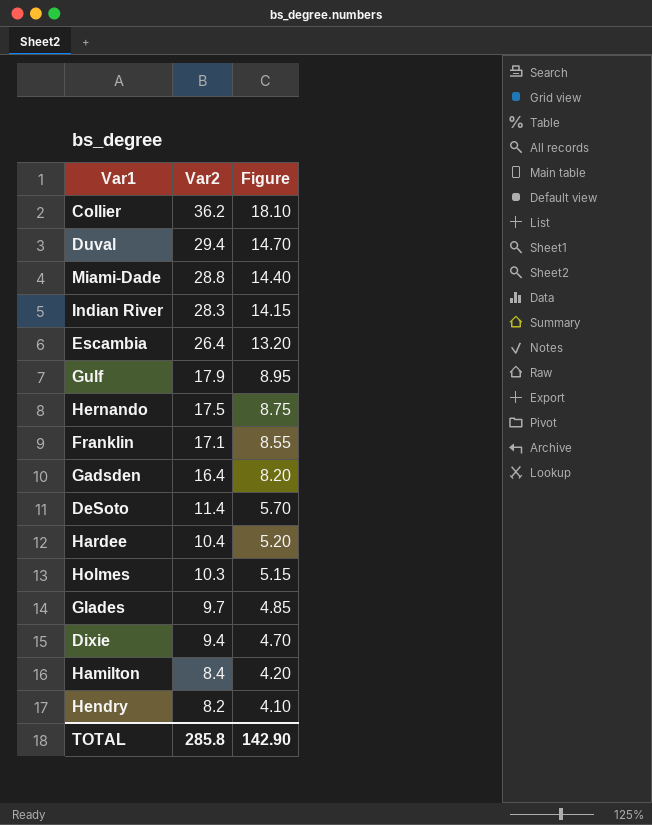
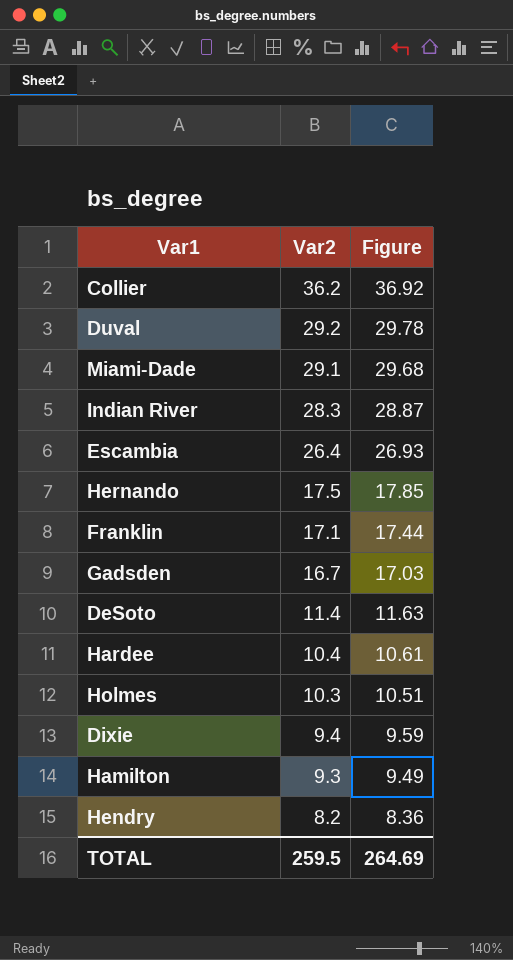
column Figure | formula: [Var2] * 0.5 -> [Var2] * 1.02
row Gulf: 17.9 | 8.95 -> none
row Glades: 9.7 | 4.85 -> none
Duval | Var2: 29.4 -> 29.2
Miami-Dade | Var2: 28.8 -> 29.1
Gadsden | Var2: 16.4 -> 16.7
Hamilton | Var2: 8.4 -> 9.3
TOTAL | Var2: 285.8 -> 259.5
TOTAL | Figure: 142.90 -> 264.69

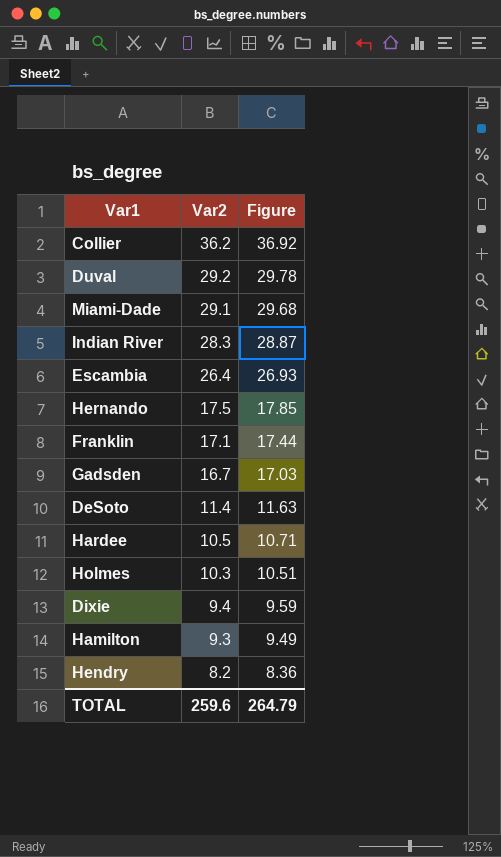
Hardee | Var2: 10.4 -> 10.5
Hardee | Figure: 10.61 -> 10.71
TOTAL | Var2: 259.5 -> 259.6
TOTAL | Figure: 264.69 -> 264.79

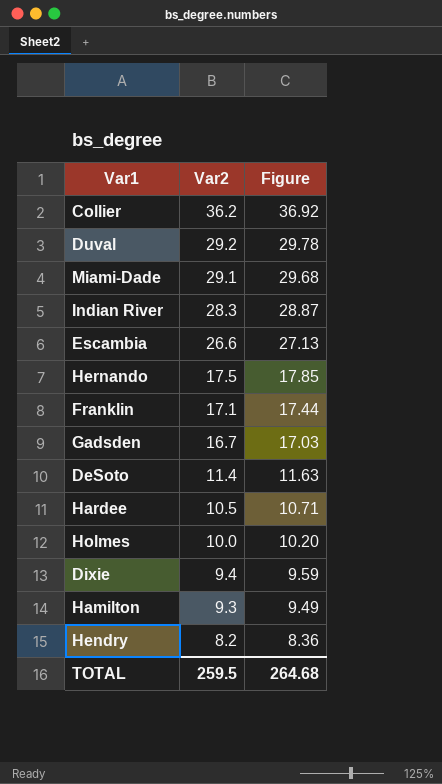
Escambia | Var2: 26.4 -> 26.6
Escambia | Figure: 26.93 -> 27.13
Holmes | Var2: 10.3 -> 10.0
Holmes | Figure: 10.51 -> 10.20
TOTAL | Var2: 259.6 -> 259.5
TOTAL | Figure: 264.79 -> 264.68

